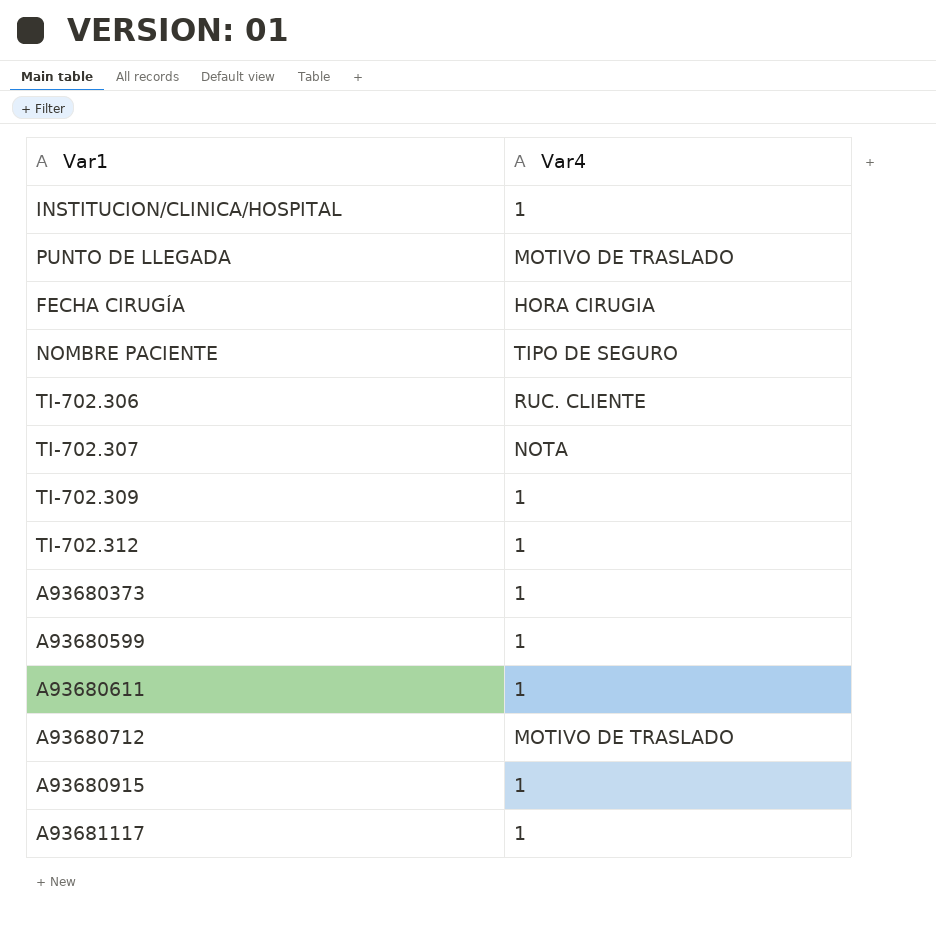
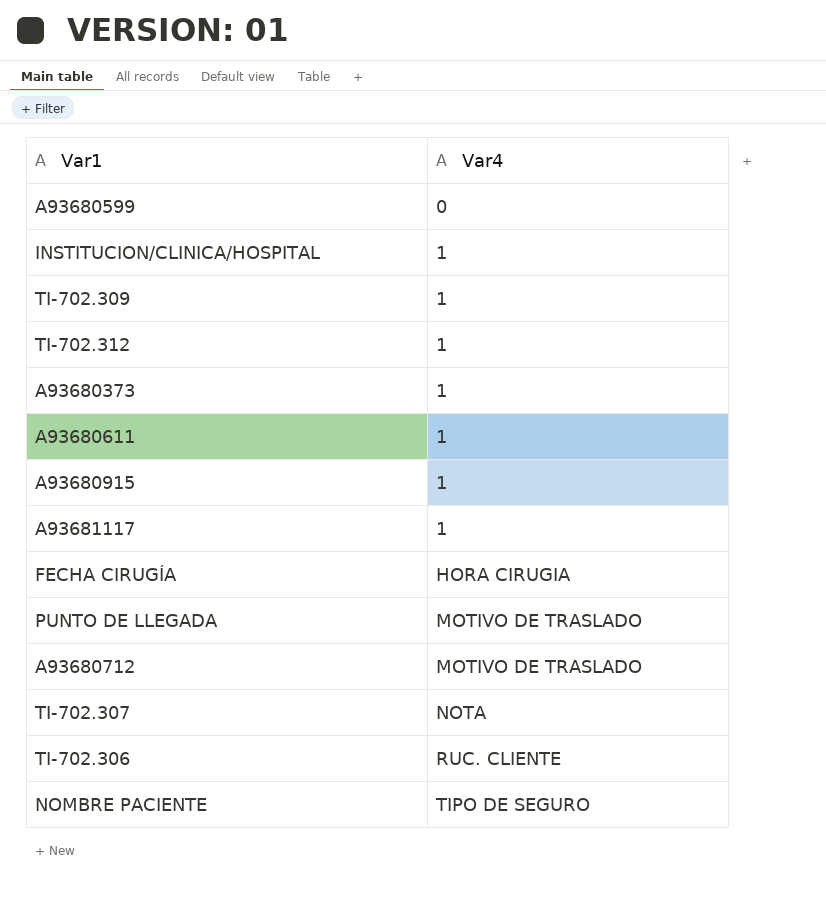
row order: none -> Var4 ascending
A93680599 | Var4: 1 -> 0

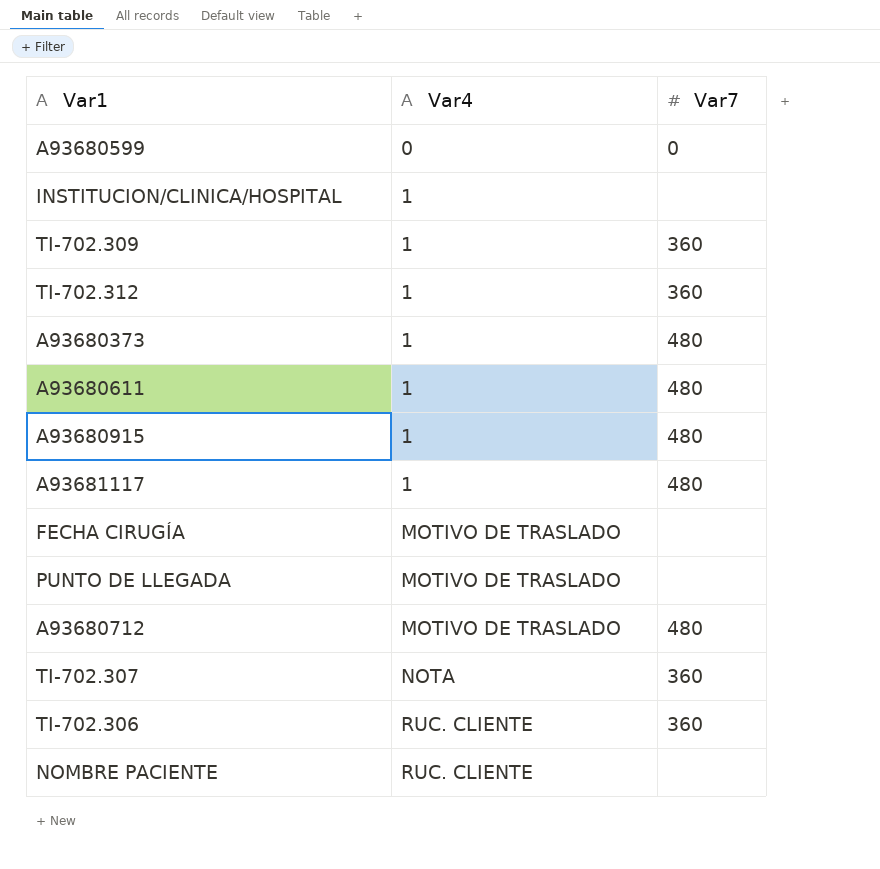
column Var7 | position: none -> 3
FECHA CIRUGÍA | Var4: HORA CIRUGIA -> MOTIVO DE TRASLADO
NOMBRE PACIENTE | Var4: TIPO DE SEGURO -> RUC. CLIENTE

